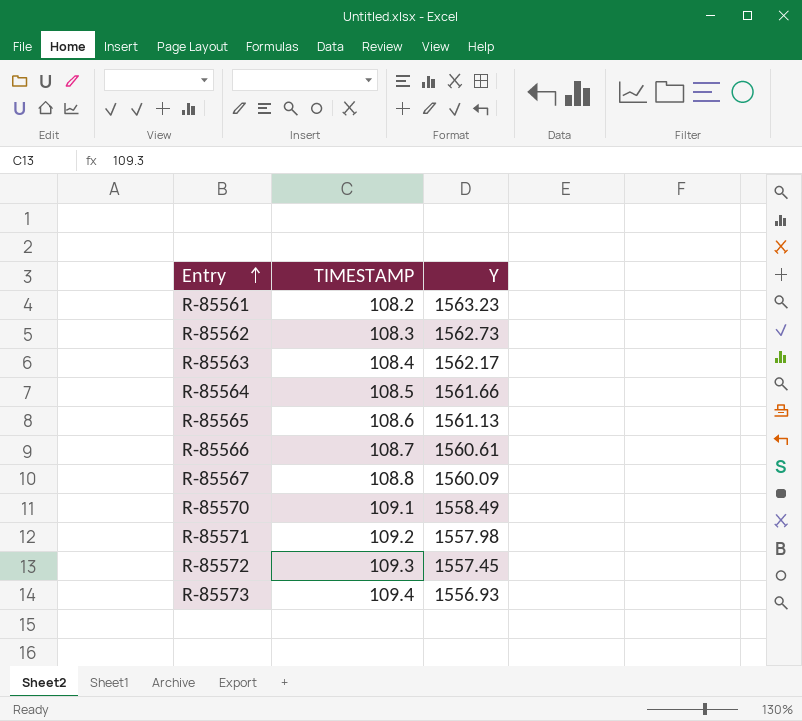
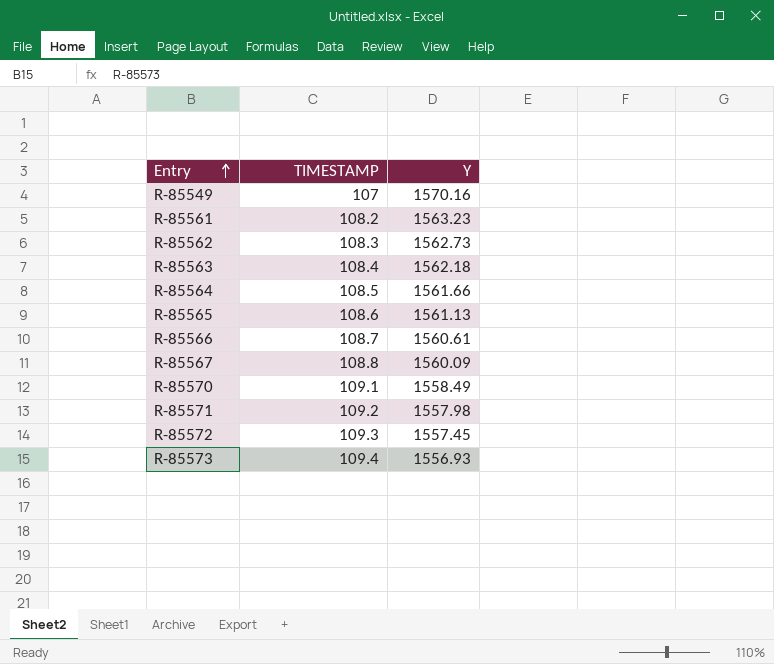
row R-85549: none -> 107 | 1570.16
R-85563 | Y: 1562.17 -> 1562.18

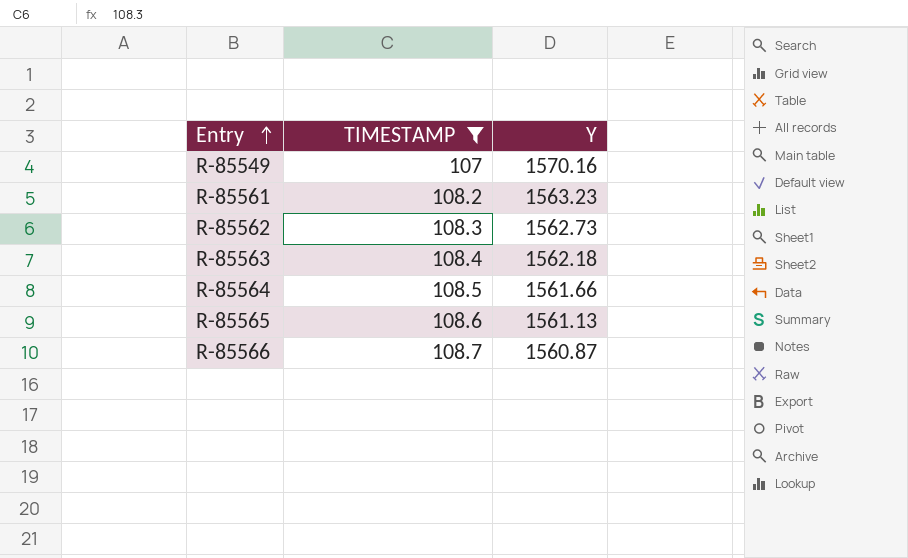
filter: none -> TIMESTAMP <= 108.7
R-85566 | Y: 1560.61 -> 1560.87

